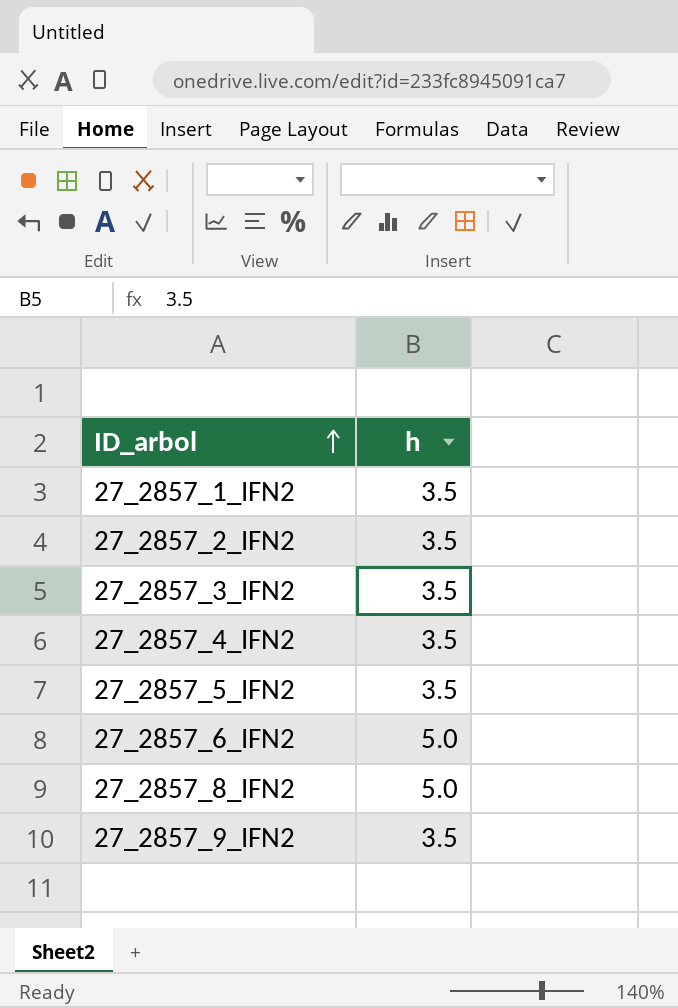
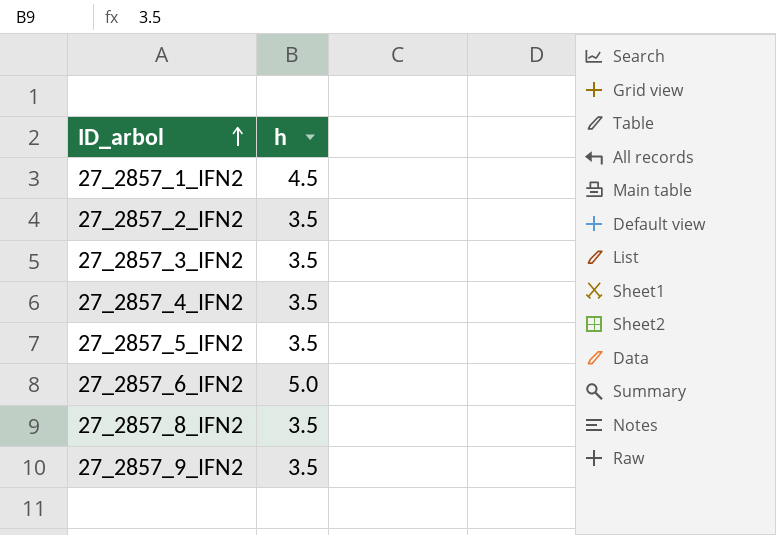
27_2857_1_IFN2 | h: 3.5 -> 4.5
27_2857_8_IFN2 | h: 5.0 -> 3.5

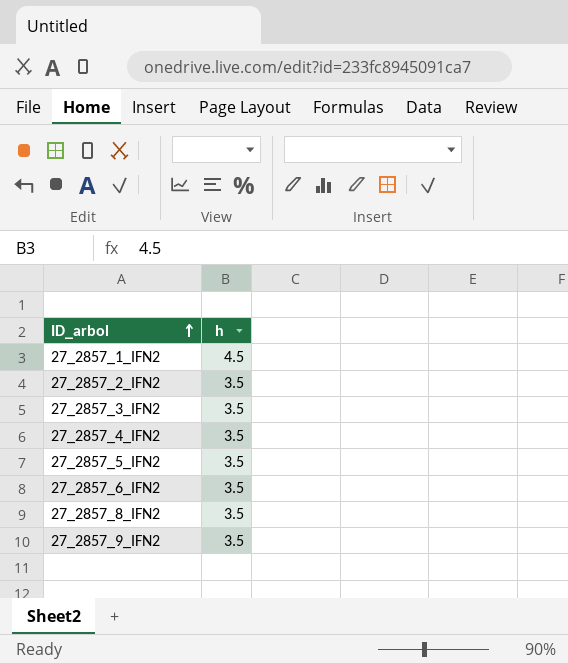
27_2857_6_IFN2 | h: 5.0 -> 3.5

